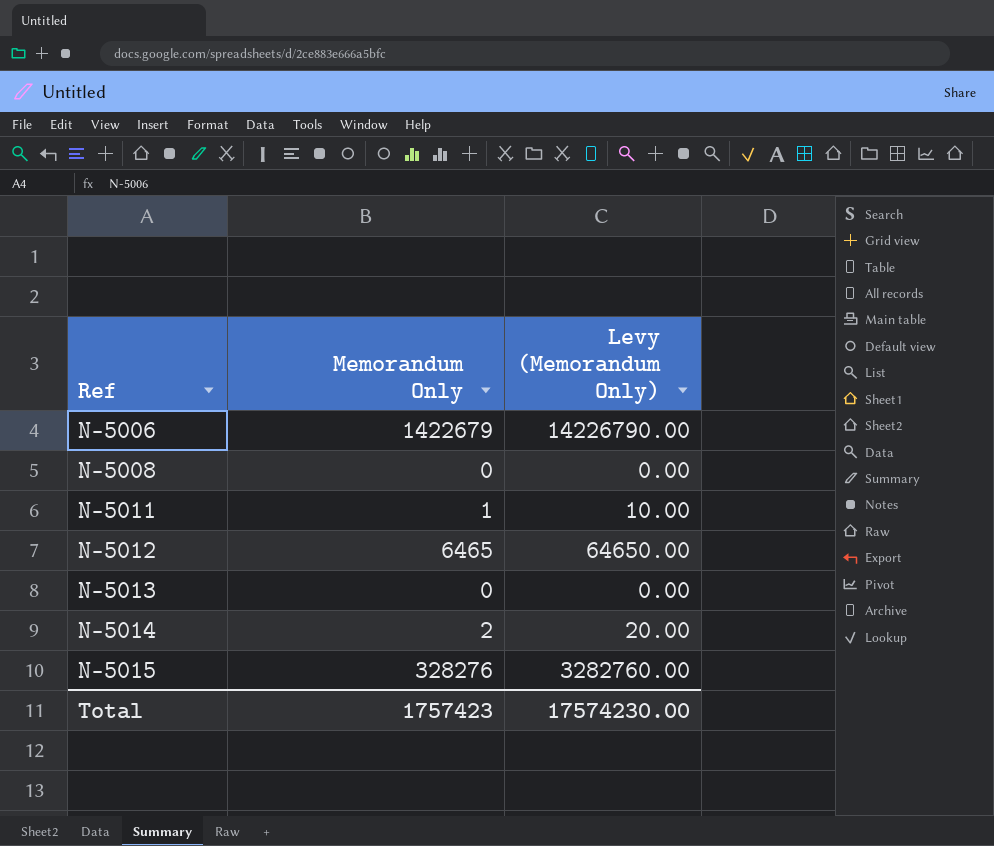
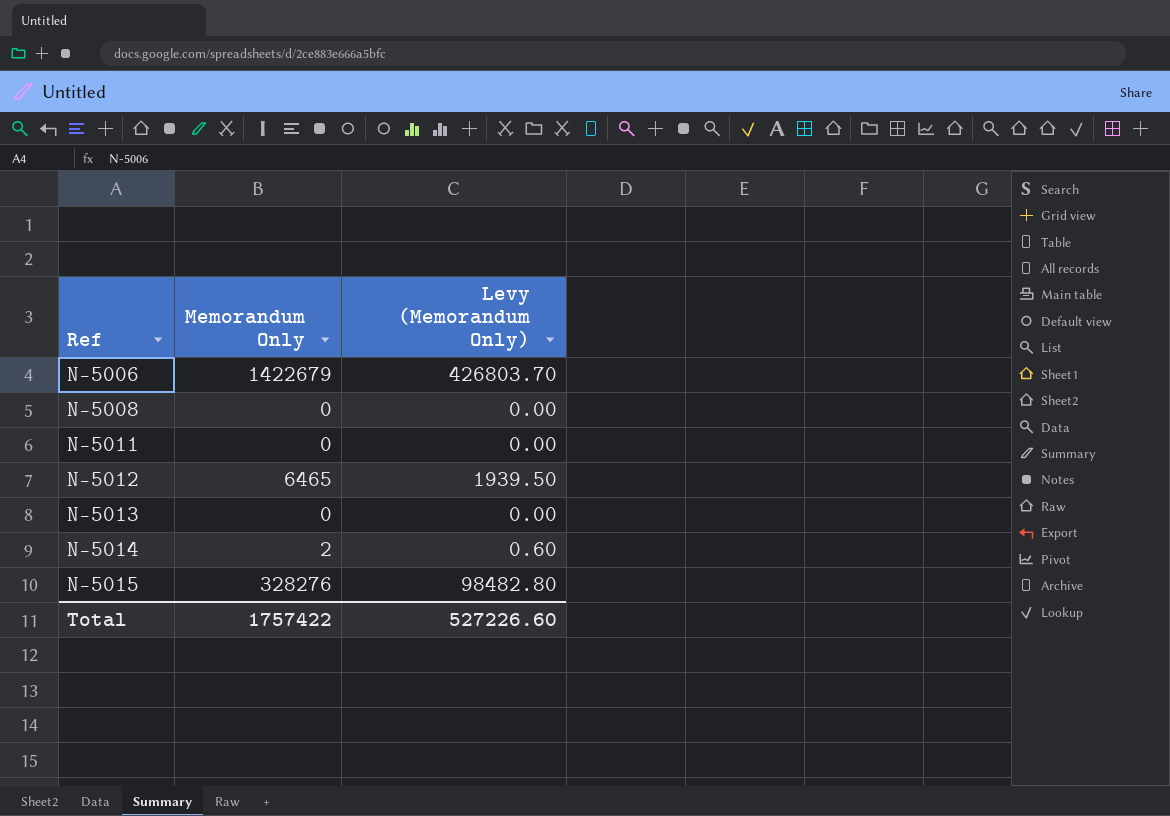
column Levy (Memorandum Only) | formula: [Memorandum Only] * 10 -> [Memorandum Only] * 0.3
N-5011 | Memorandum Only: 1 -> 0
Total | Memorandum Only: 1757423 -> 1757422
Total | Levy (Memorandum Only): 17574230.00 -> 527226.60

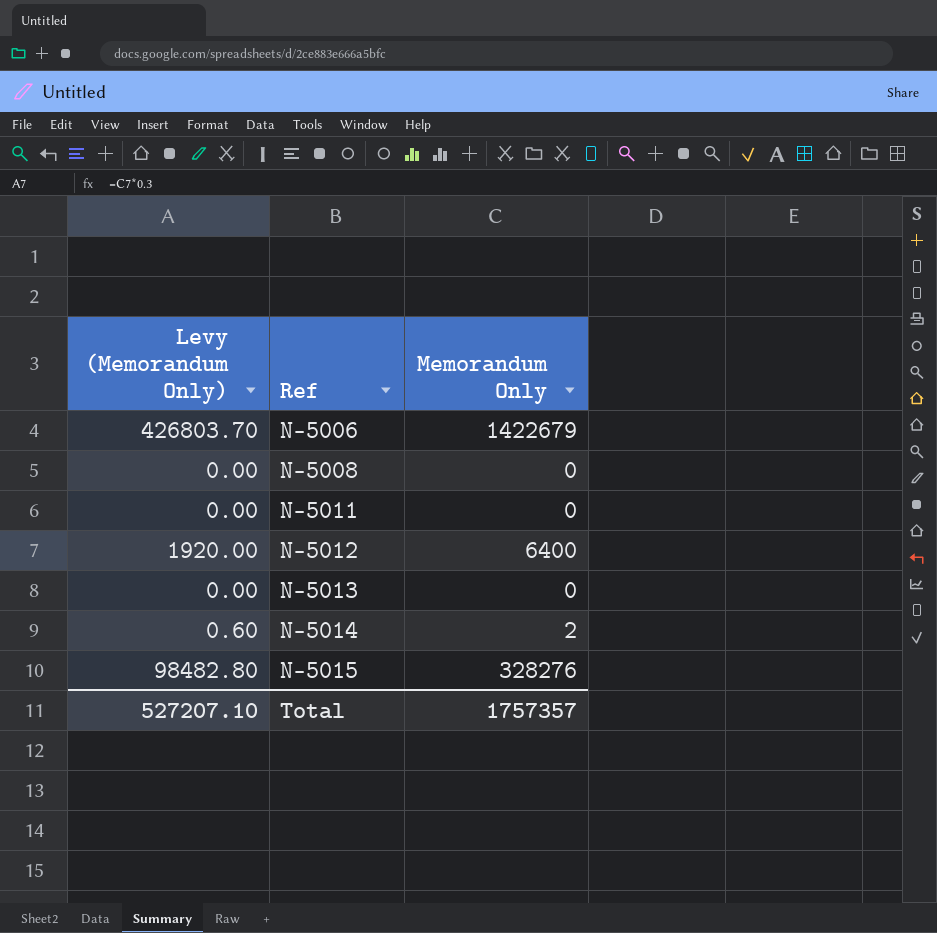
column Levy (Memorandum Only) | position: 3 -> 1
N-5012 | Levy (Memorandum Only): 1939.50 -> 1920.00
N-5012 | Memorandum Only: 6465 -> 6400
Total | Levy (Memorandum Only): 527226.60 -> 527207.10
Total | Memorandum Only: 1757422 -> 1757357

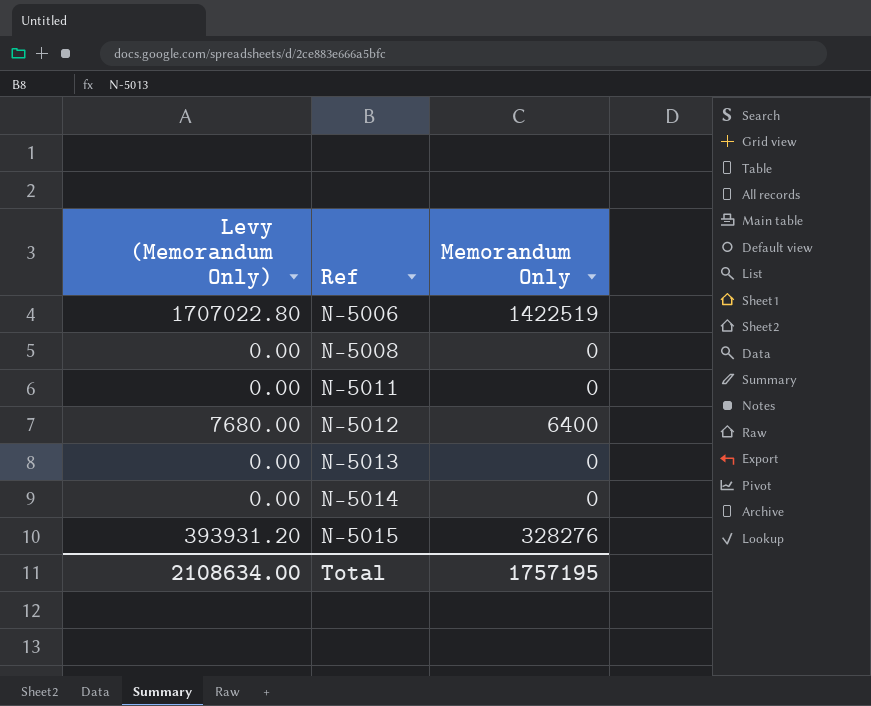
column Levy (Memorandum Only) | formula: [Memorandum Only] * 0.3 -> [Memorandum Only] * 1.2
N-5006 | Memorandum Only: 1422679 -> 1422519
N-5014 | Memorandum Only: 2 -> 0
Total | Levy (Memorandum Only): 527207.10 -> 2108634.00
Total | Memorandum Only: 1757357 -> 1757195

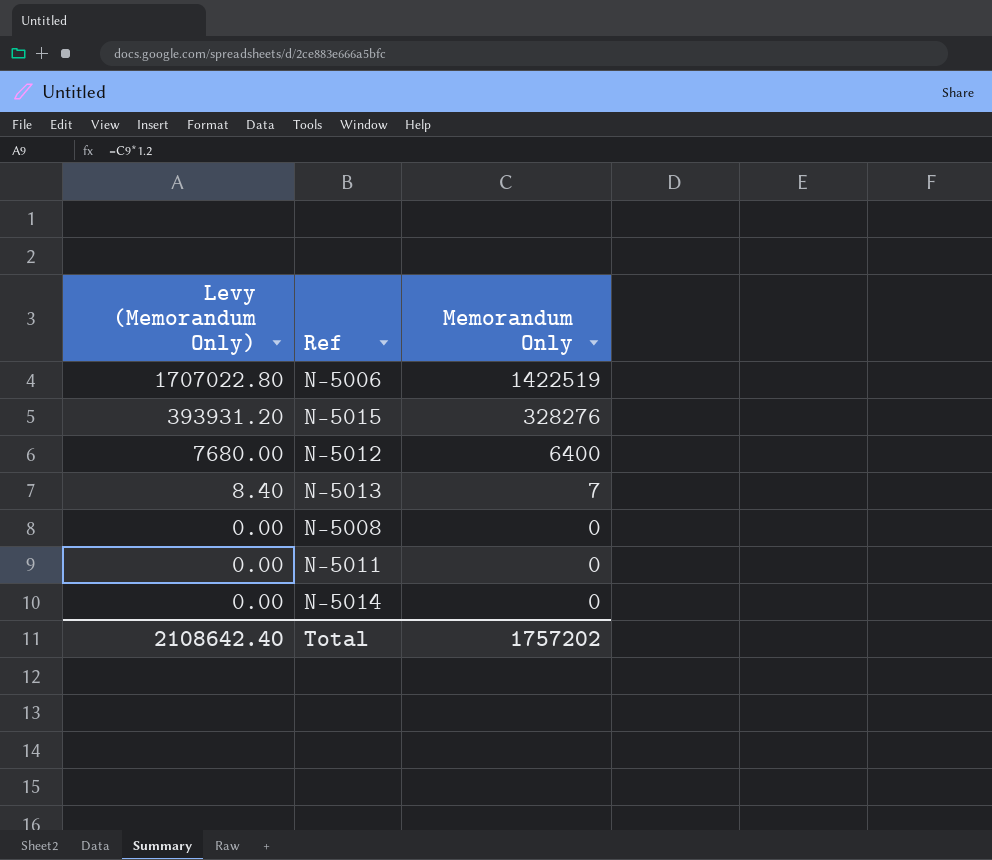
row order: Ref ascending -> Levy (Memorandum Only) descending
N-5013 | Levy (Memorandum Only): 0.00 -> 8.40
N-5013 | Memorandum Only: 0 -> 7
Total | Levy (Memorandum Only): 2108634.00 -> 2108642.40
Total | Memorandum Only: 1757195 -> 1757202

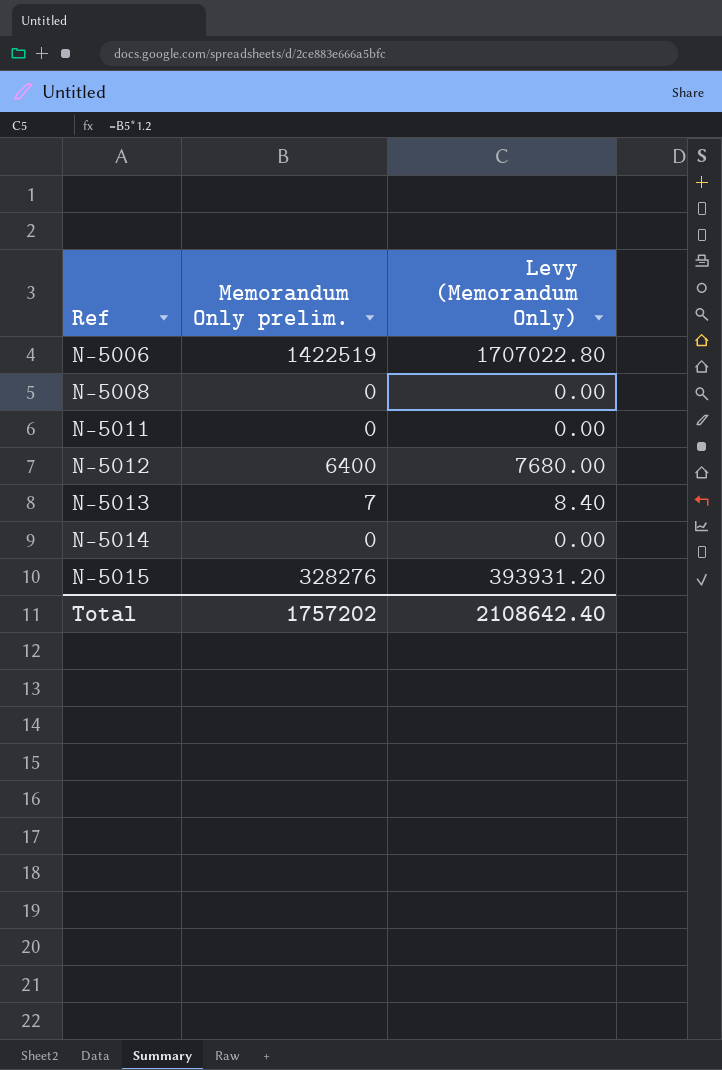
row order: Levy (Memorandum Only) descending -> Ref ascending
column name: Memorandum Only -> Memorandum Only prelim.
column Levy (Memorandum Only) | position: 1 -> 3

